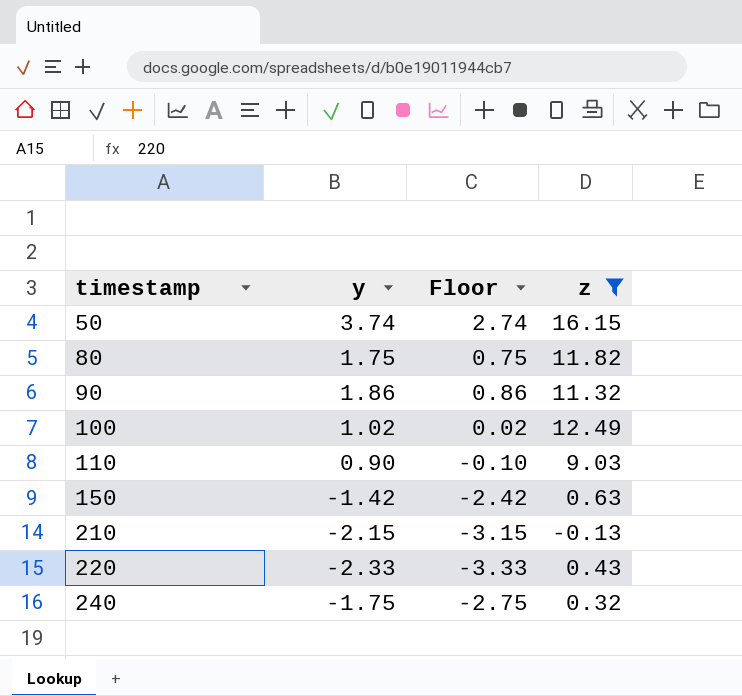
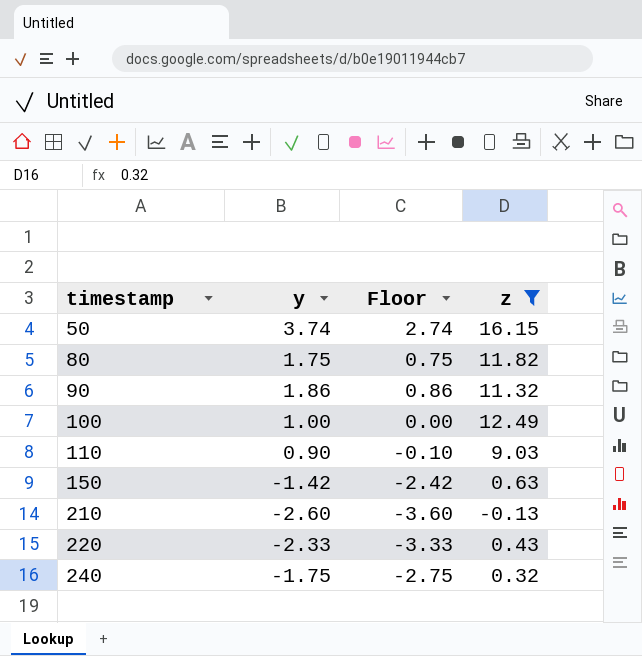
100 | y: 1.02 -> 1.00
100 | Floor: 0.02 -> 0.00
210 | y: -2.15 -> -2.60
210 | Floor: -3.15 -> -3.60

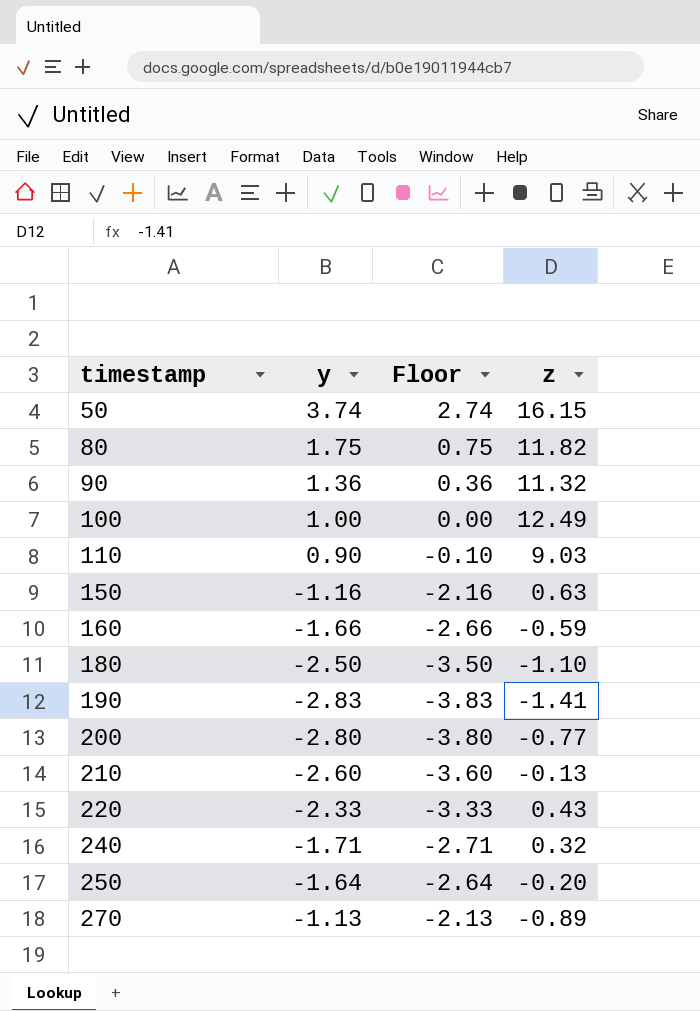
filter: z >= -0.13 -> none
90 | y: 1.86 -> 1.36
90 | Floor: 0.86 -> 0.36
150 | y: -1.42 -> -1.16
150 | Floor: -2.42 -> -2.16
240 | y: -1.75 -> -1.71
240 | Floor: -2.75 -> -2.71

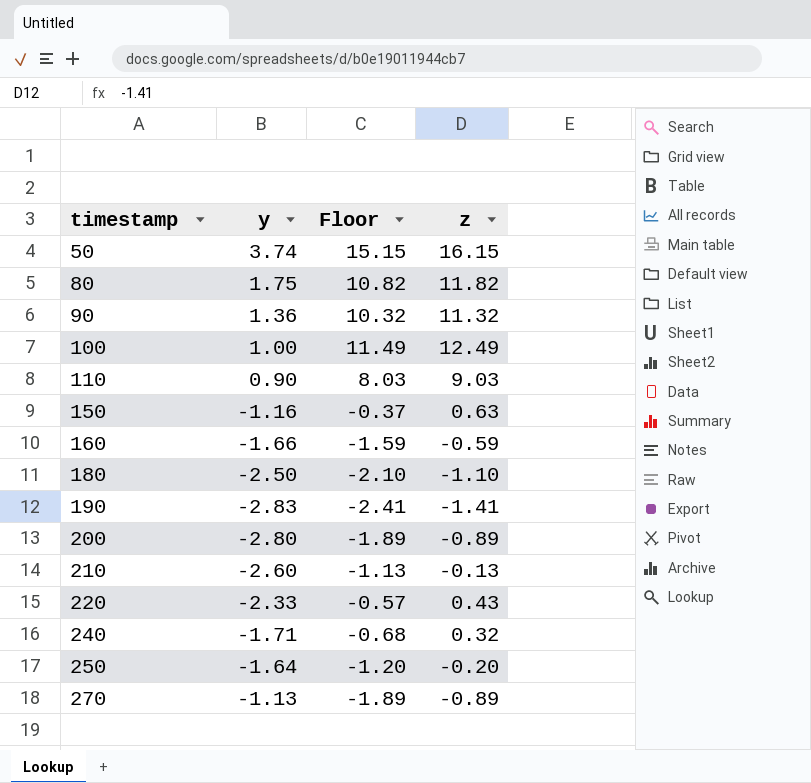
column Floor | formula: [y] - 1 -> [z] - 1
200 | z: -0.77 -> -0.89

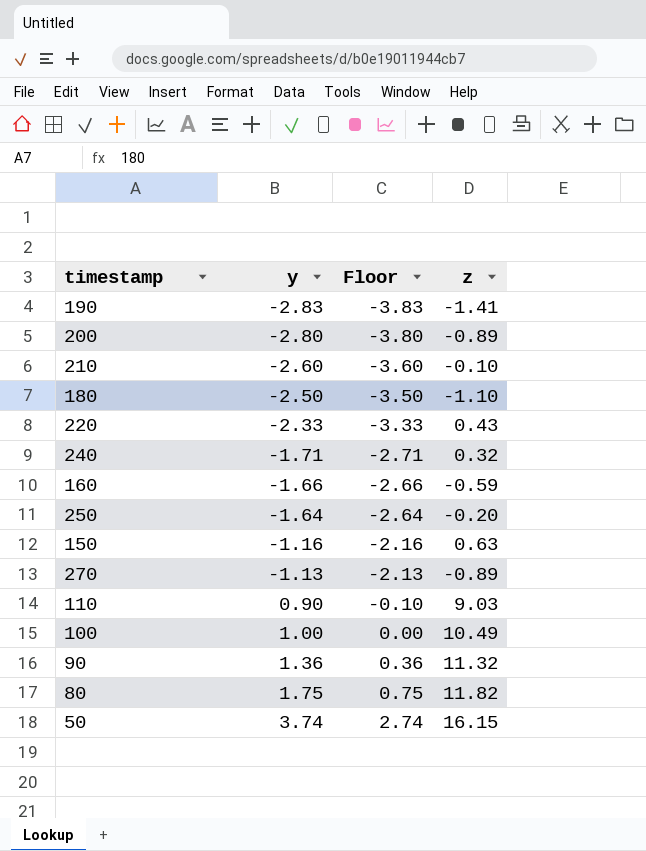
row order: timestamp ascending -> y ascending
column Floor | formula: [z] - 1 -> [y] - 1
210 | z: -0.13 -> -0.10
100 | z: 12.49 -> 10.49

